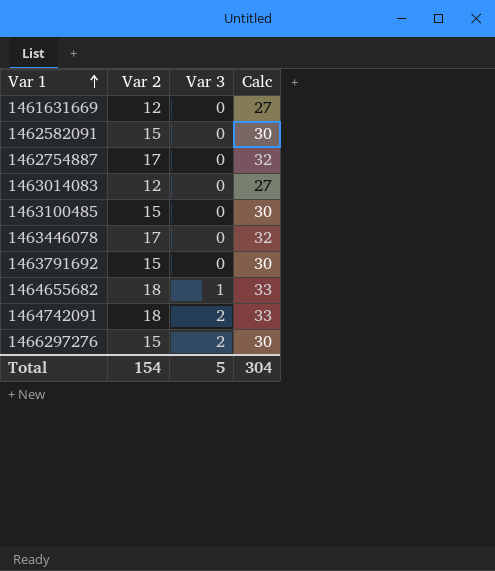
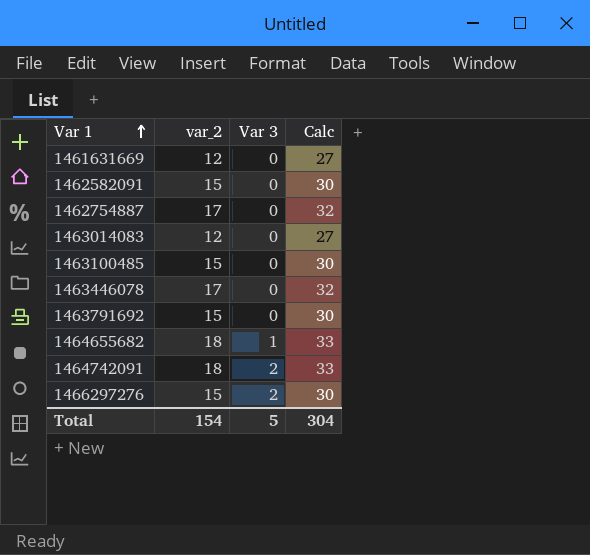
column name: Var 2 -> var_2

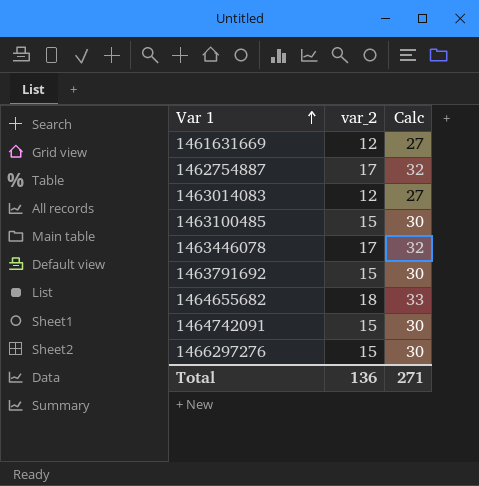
column Var 3 | position: 3 -> none
row 1462582091: 15 | 0 | 30 -> none
1464742091 | var_2: 18 -> 15
1464742091 | Calc: 33 -> 30
Total | var_2: 154 -> 136
Total | Calc: 304 -> 271

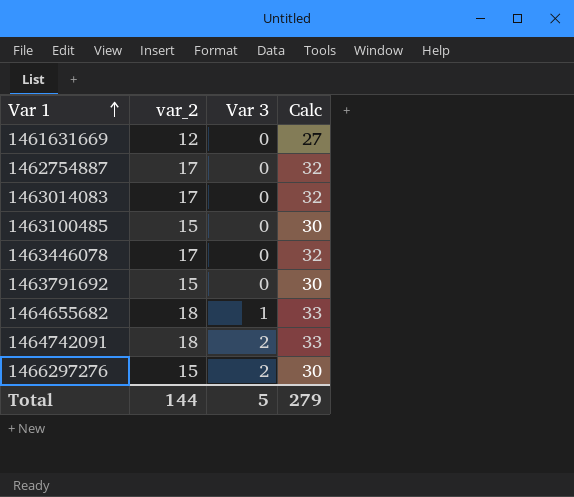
column Var 3 | position: none -> 3
1463014083 | var_2: 12 -> 17
1463014083 | Calc: 27 -> 32
1464742091 | var_2: 15 -> 18
1464742091 | Calc: 30 -> 33
Total | var_2: 136 -> 144
Total | Calc: 271 -> 279

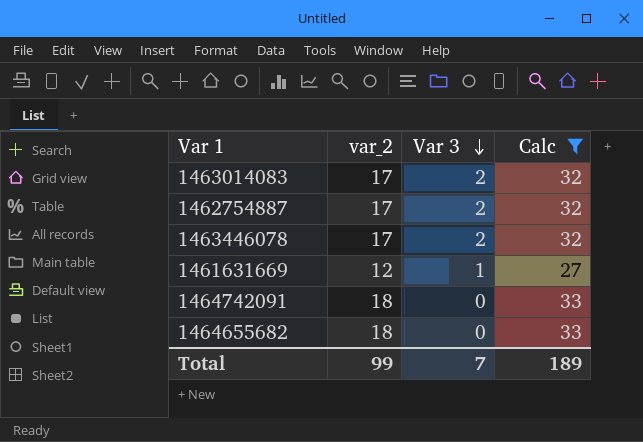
filter: none -> Calc != 30
row order: Var 1 ascending -> Var 3 descending
1463014083 | Var 3: 0 -> 2
1462754887 | Var 3: 0 -> 2
1463446078 | Var 3: 0 -> 2
1461631669 | Var 3: 0 -> 1
1464742091 | Var 3: 2 -> 0
1464655682 | Var 3: 1 -> 0
Total | var_2: 144 -> 99
Total | Var 3: 5 -> 7
Total | Calc: 279 -> 189

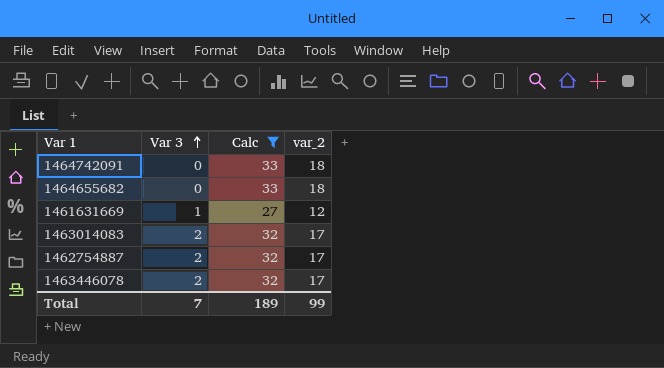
row order: Var 3 descending -> Var 3 ascending
column var_2 | position: 2 -> 4

